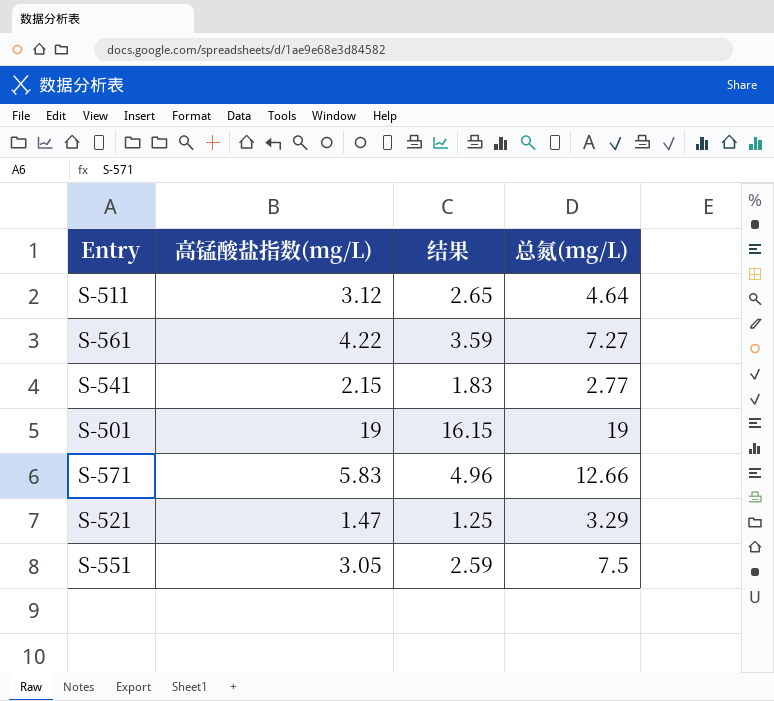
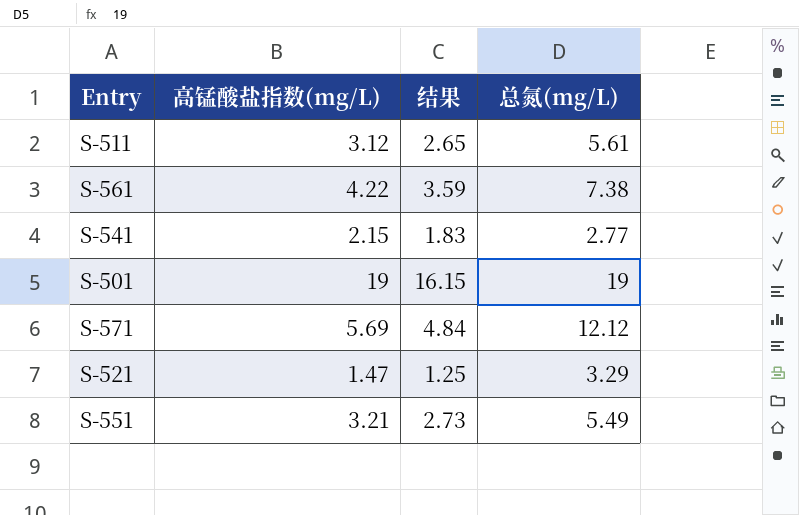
S-511 | 总氮(mg/L): 4.64 -> 5.61
S-561 | 总氮(mg/L): 7.27 -> 7.38
S-571 | 高锰酸盐指数(mg/L): 5.83 -> 5.69
S-571 | 结果: 4.96 -> 4.84
S-571 | 总氮(mg/L): 12.66 -> 12.12
S-551 | 高锰酸盐指数(mg/L): 3.05 -> 3.21
S-551 | 结果: 2.59 -> 2.73
S-551 | 总氮(mg/L): 7.5 -> 5.49

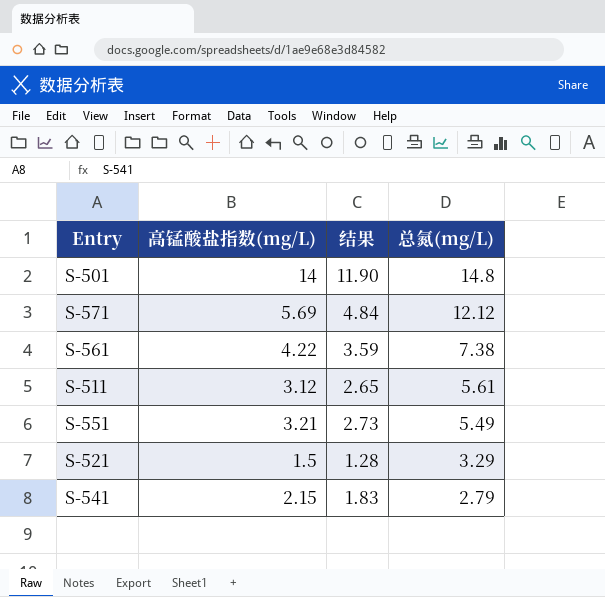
row order: none -> 总氮(mg/L) descending
S-501 | 高锰酸盐指数(mg/L): 19 -> 14
S-501 | 结果: 16.15 -> 11.90
S-501 | 总氮(mg/L): 19 -> 14.8
S-521 | 高锰酸盐指数(mg/L): 1.47 -> 1.5
S-521 | 结果: 1.25 -> 1.28
S-541 | 总氮(mg/L): 2.77 -> 2.79

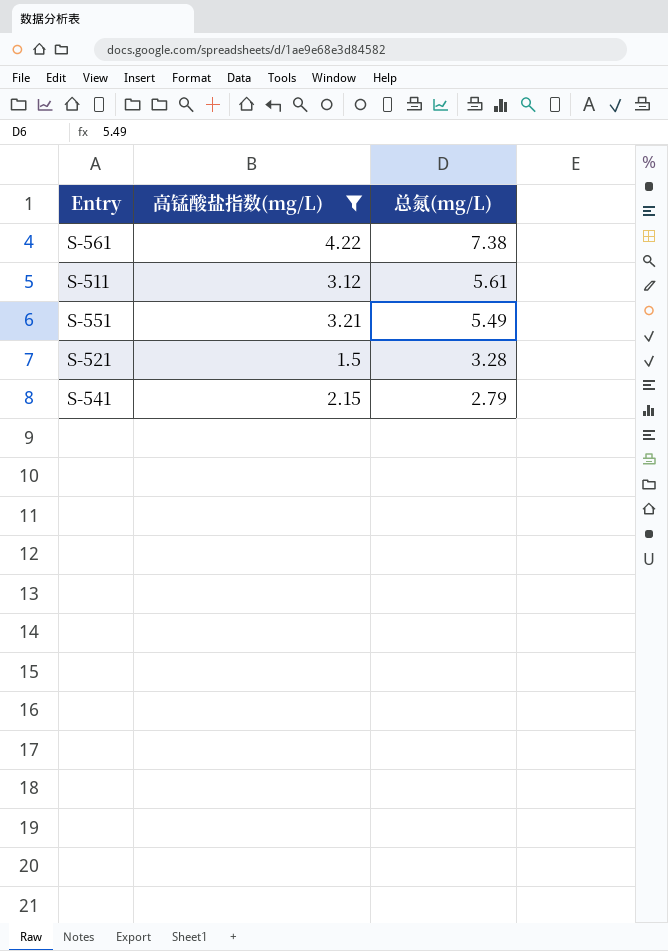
filter: none -> 高锰酸盐指数(mg/L) <= 4.22
column 结果 | formula: [高锰酸盐指数(mg/L)] * 0.85 -> none
S-521 | 总氮(mg/L): 3.29 -> 3.28

